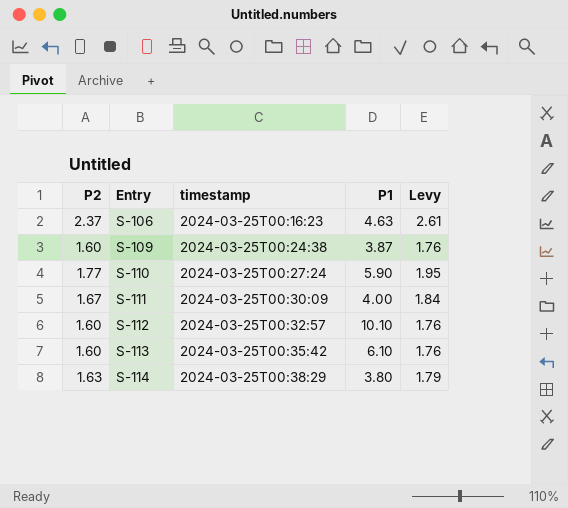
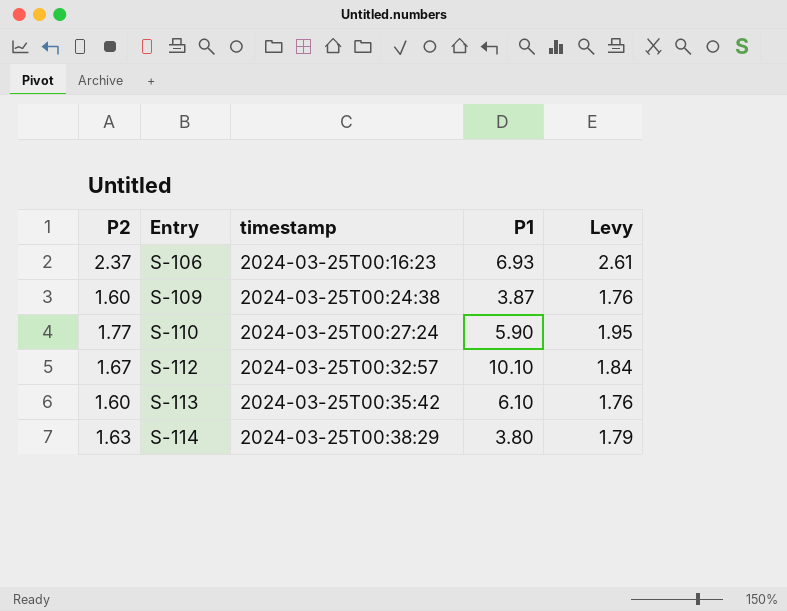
row S-111: 1.67 | 2024-03-25T00:30:09 | 4.00 | 1.84 -> none
S-106 | P1: 4.63 -> 6.93
S-112 | P2: 1.60 -> 1.67
S-112 | Levy: 1.76 -> 1.84

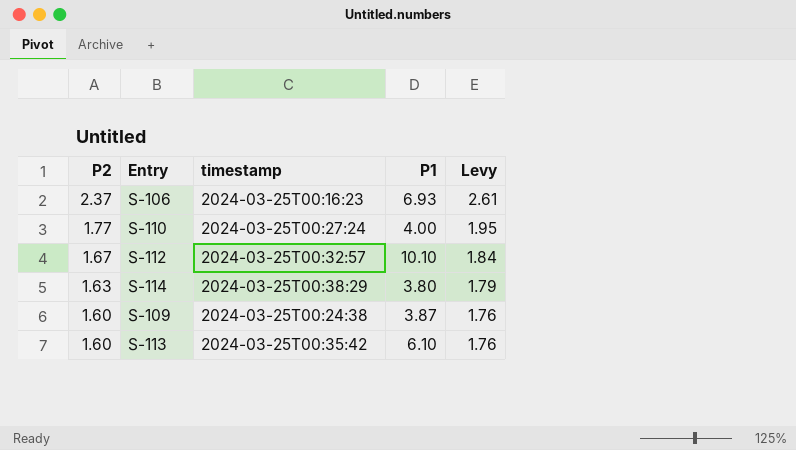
row order: Entry ascending -> P2 descending
S-110 | P1: 5.90 -> 4.00

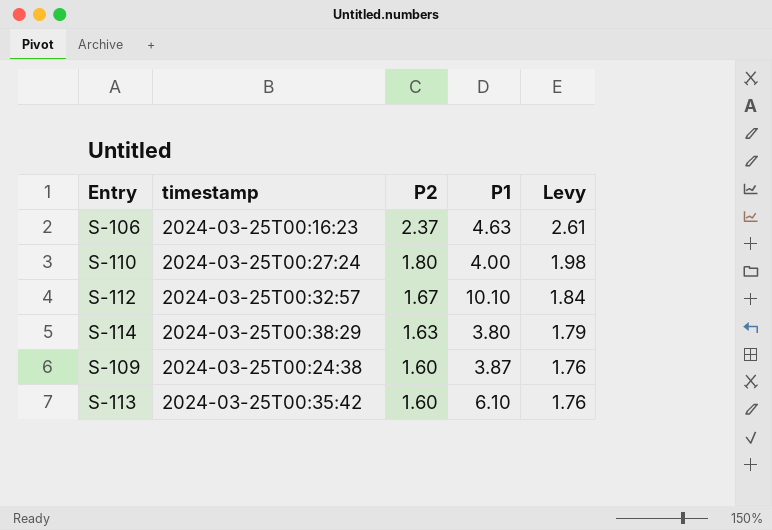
column P2 | position: 1 -> 3
S-106 | P1: 6.93 -> 4.63
S-110 | P2: 1.77 -> 1.80
S-110 | Levy: 1.95 -> 1.98

